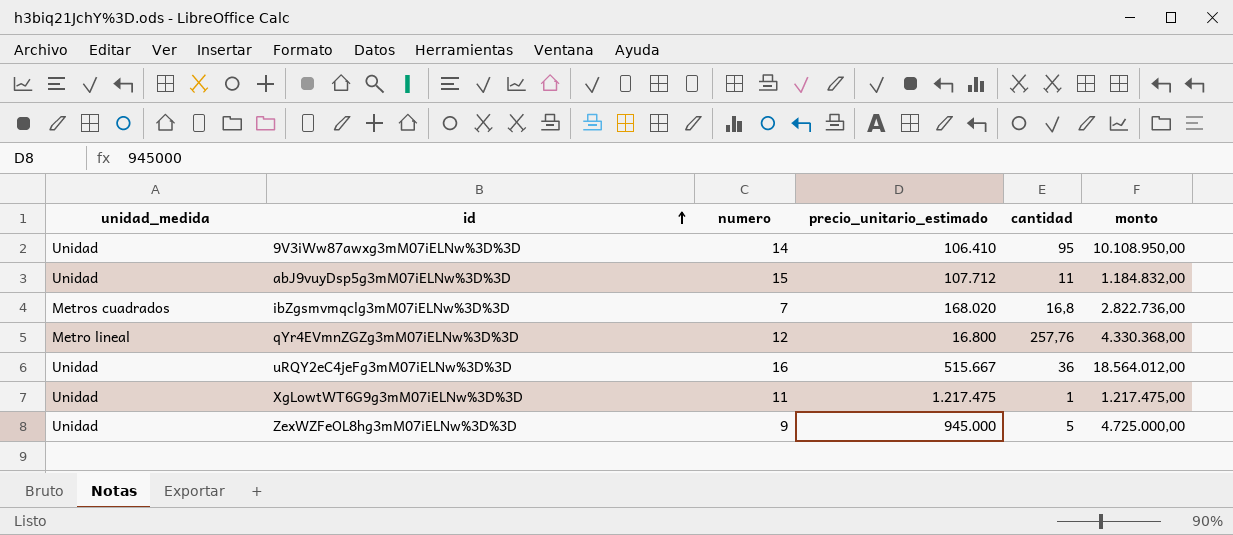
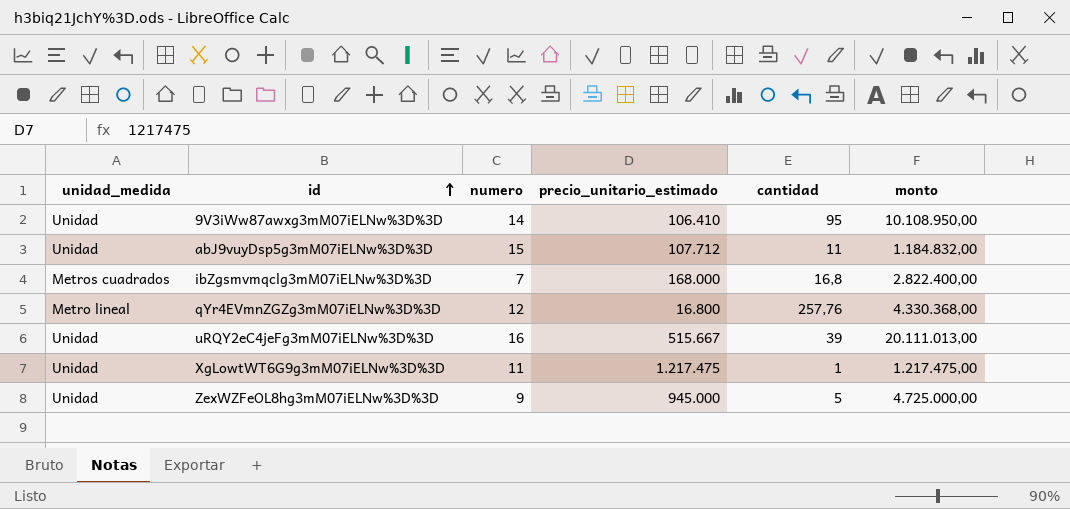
ibZgsmvmqclg3mM07iELNw%3D%3D | precio_unitario_estimado: 168.020 -> 168.000
ibZgsmvmqclg3mM07iELNw%3D%3D | monto: 2.822.736,00 -> 2.822.400,00
uRQY2eC4jeFg3mM07iELNw%3D%3D | cantidad: 36 -> 39
uRQY2eC4jeFg3mM07iELNw%3D%3D | monto: 18.564.012,00 -> 20.111.013,00

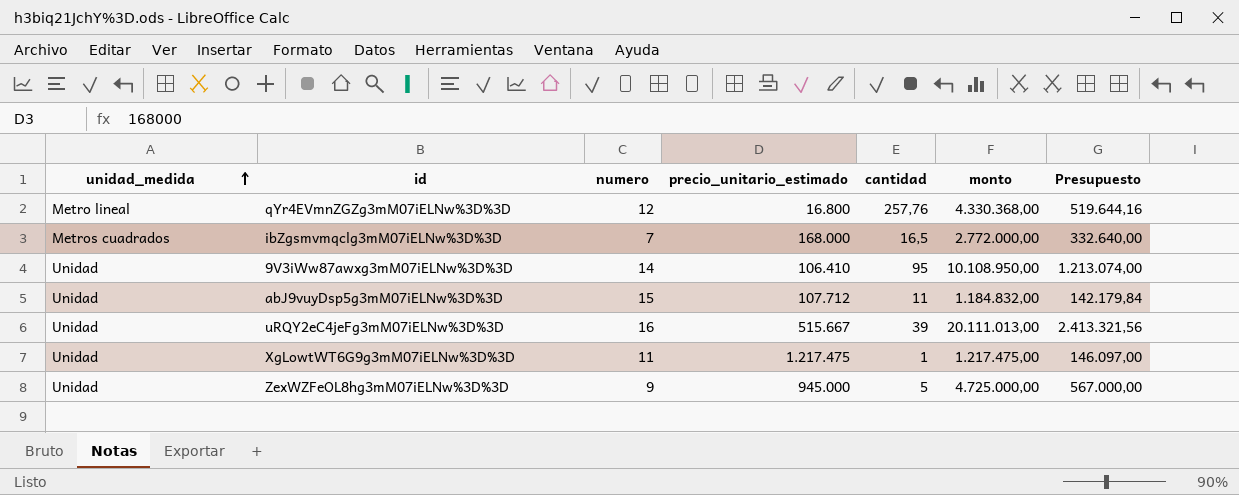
row order: id ascending -> unidad_medida ascending
column Presupuesto | formula: none -> [monto] * 0,12
ibZgsmvmqclg3mM07iELNw%3D%3D | cantidad: 16,8 -> 16,5
ibZgsmvmqclg3mM07iELNw%3D%3D | monto: 2.822.400,00 -> 2.772.000,00

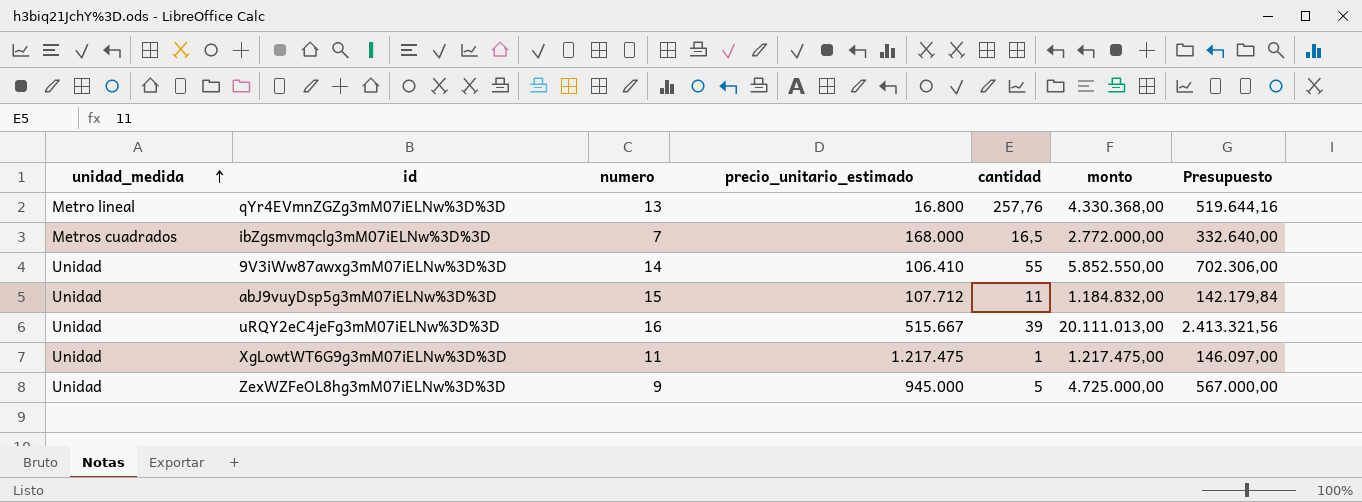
qYr4EVmnZGZg3mM07iELNw%3D%3D | numero: 12 -> 13
9V3iWw87awxg3mM07iELNw%3D%3D | cantidad: 95 -> 55
9V3iWw87awxg3mM07iELNw%3D%3D | monto: 10.108.950,00 -> 5.852.550,00
9V3iWw87awxg3mM07iELNw%3D%3D | Presupuesto: 1.213.074,00 -> 702.306,00

